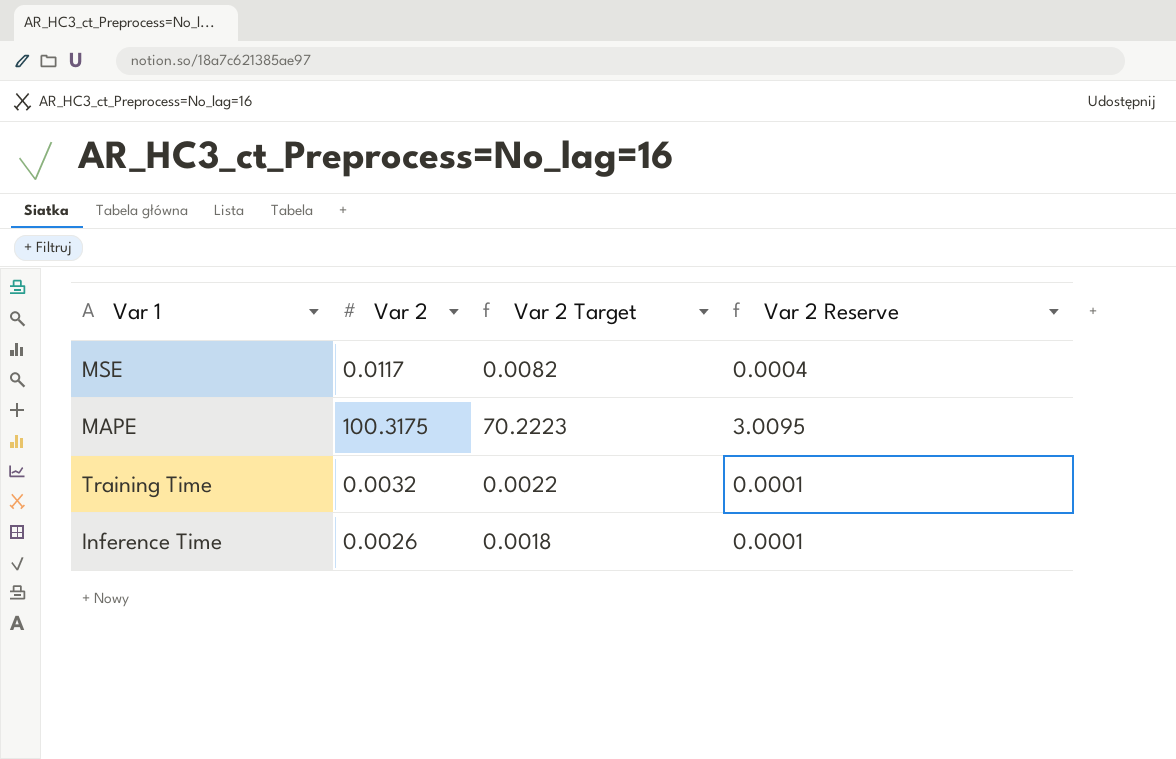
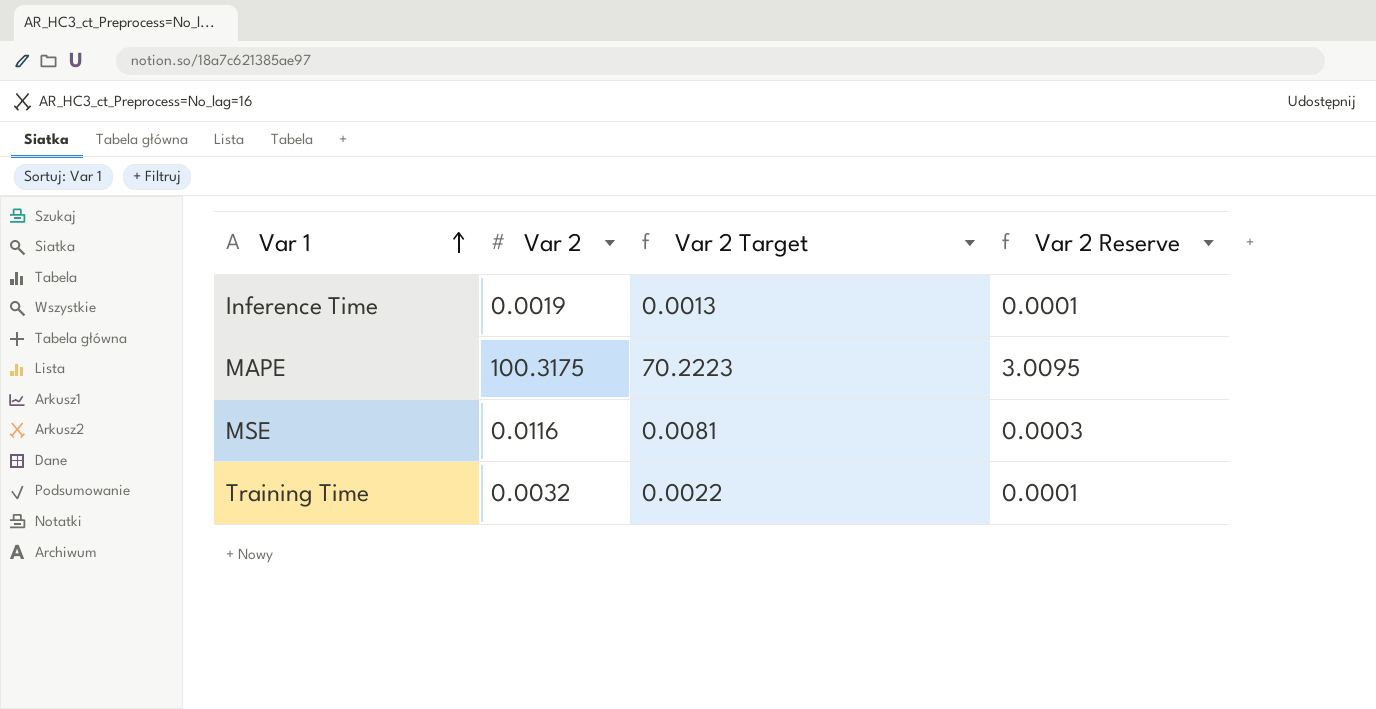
row order: none -> Var 1 ascending
Inference Time | Var 2: 0.0026 -> 0.0019
Inference Time | Var 2 Target: 0.0018 -> 0.0013
MSE | Var 2: 0.0117 -> 0.0116
MSE | Var 2 Target: 0.0082 -> 0.0081
MSE | Var 2 Reserve: 0.0004 -> 0.0003

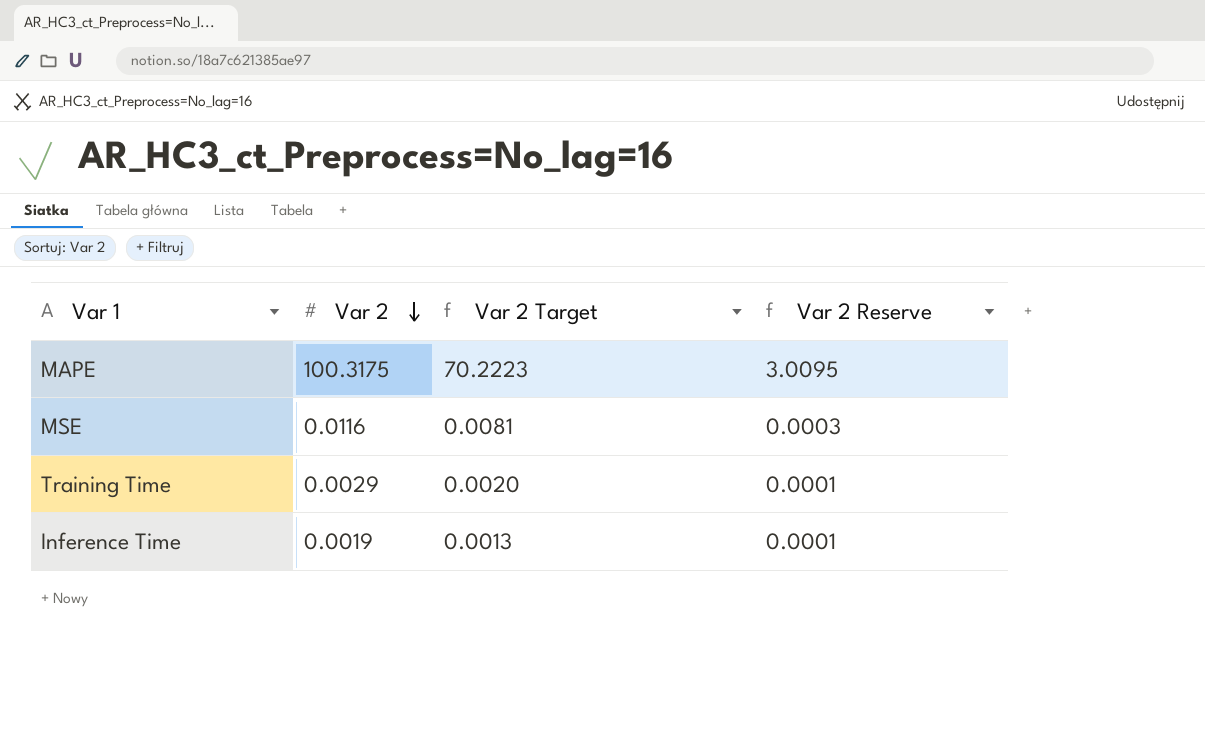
row order: Var 1 ascending -> Var 2 descending
Training Time | Var 2: 0.0032 -> 0.0029
Training Time | Var 2 Target: 0.0022 -> 0.0020

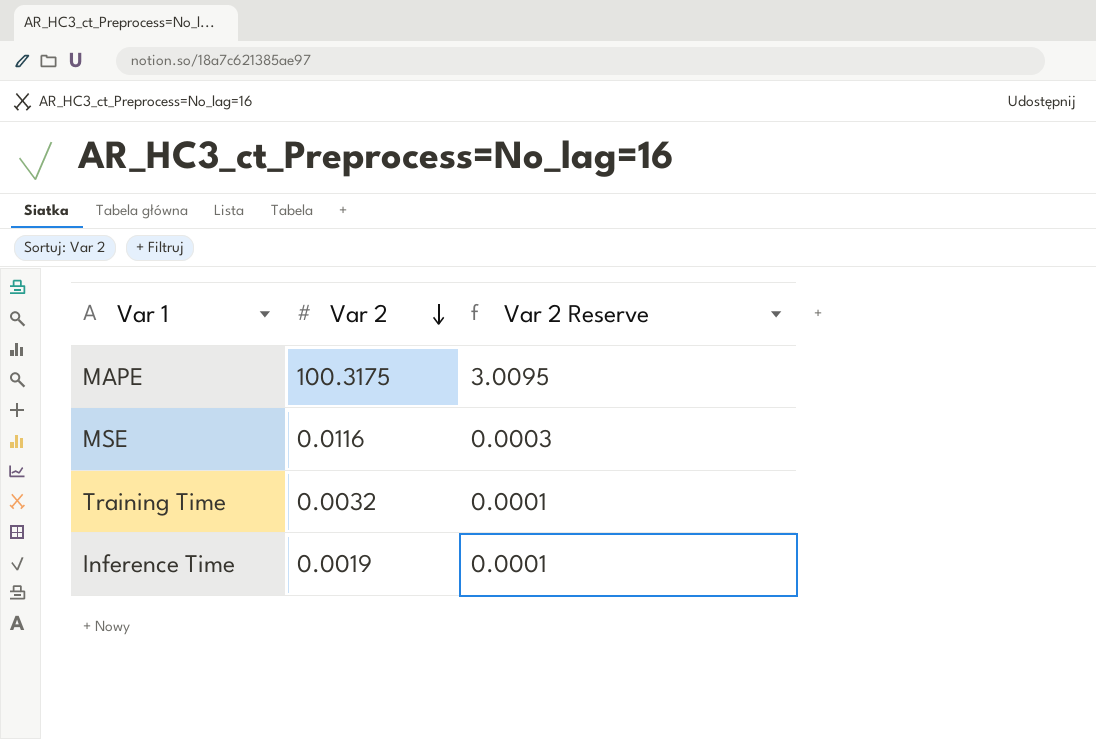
column Var 2 Target | formula: [Var 2] * 0.7 -> none
Training Time | Var 2: 0.0029 -> 0.0032

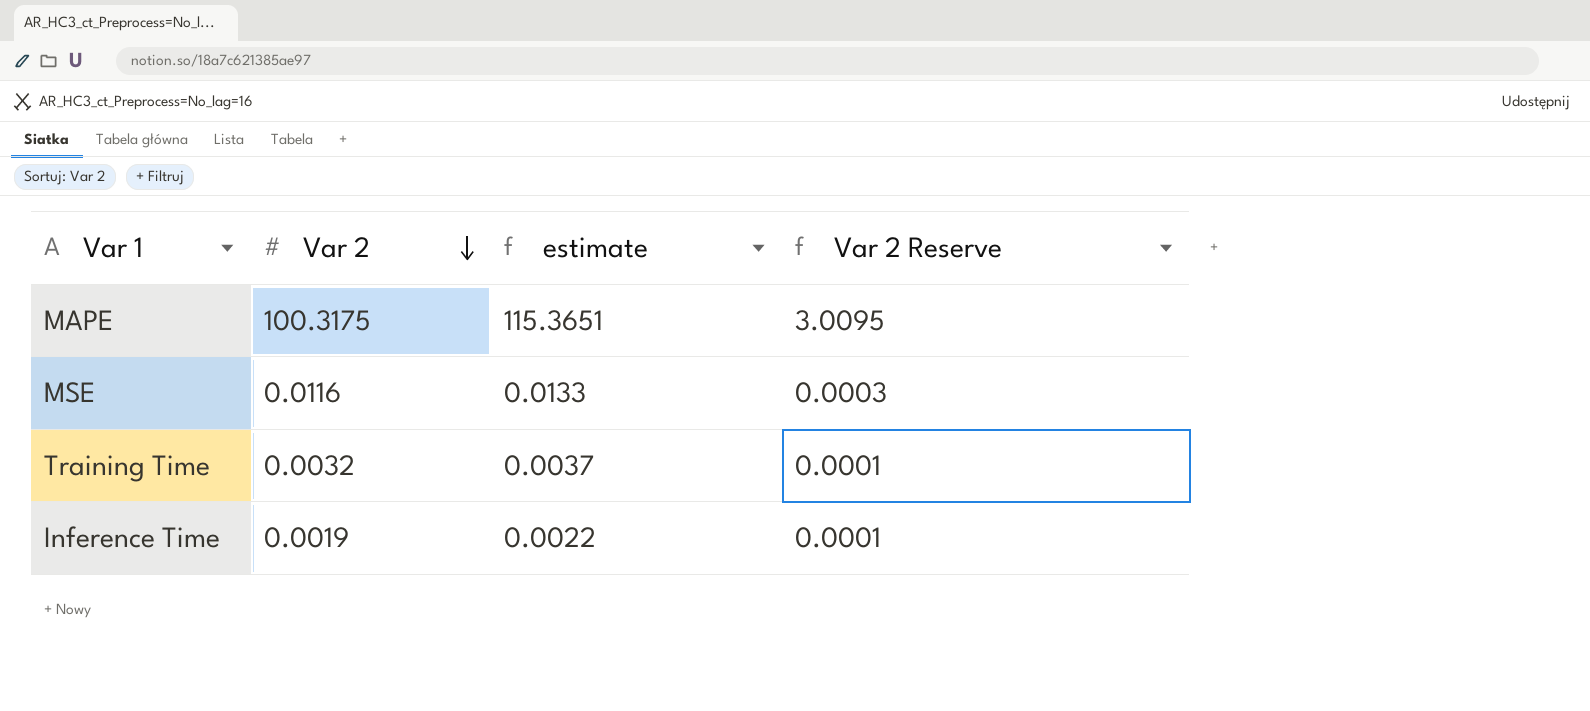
column estimate | formula: none -> [Var 2] * 1.15

